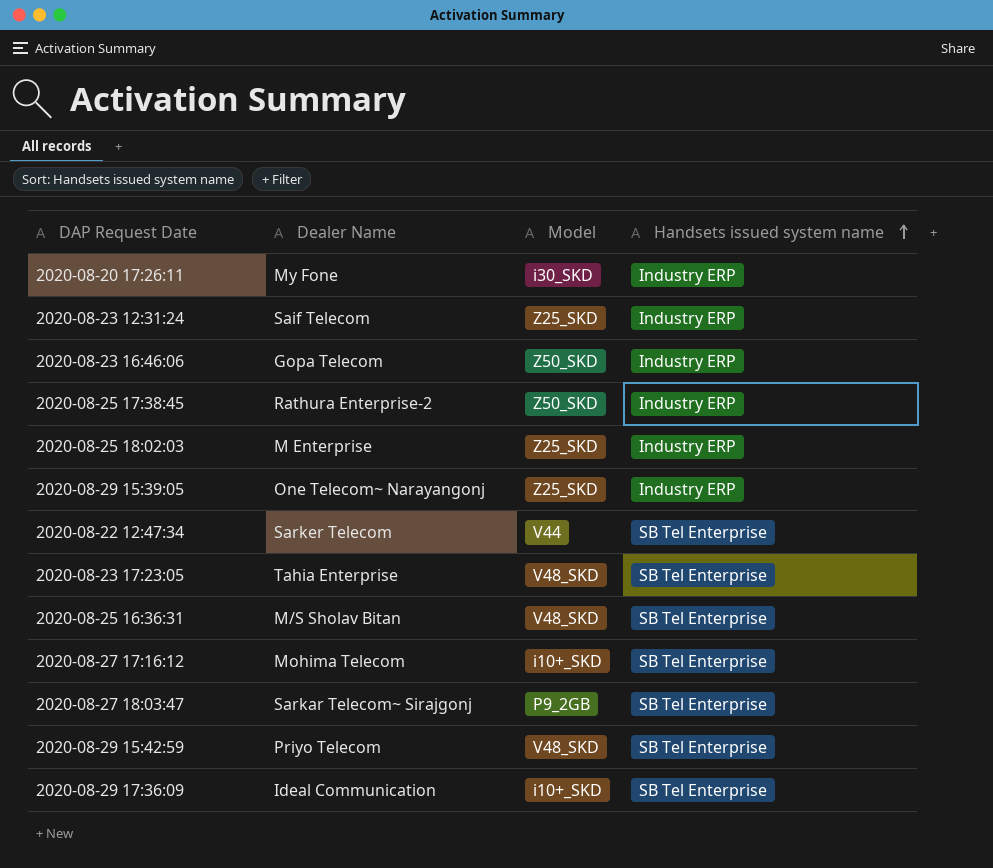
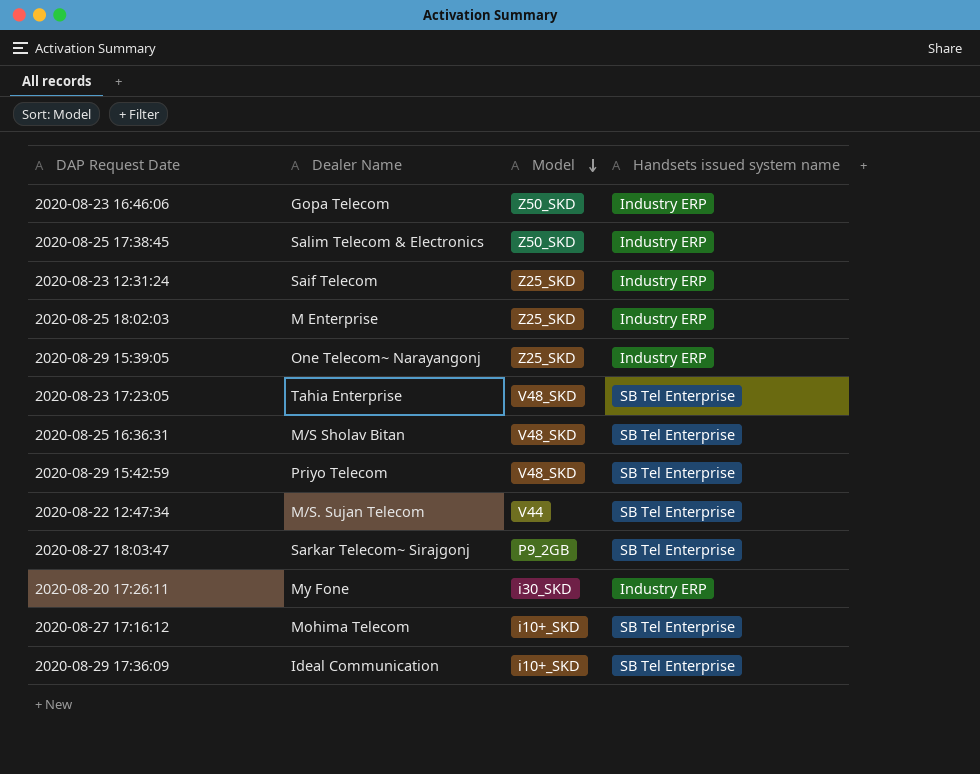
row order: Handsets issued system name ascending -> Model descending
2020-08-25 17:38:45 | Dealer Name: Rathura Enterprise-2 -> Salim Telecom & Electronics
2020-08-22 12:47:34 | Dealer Name: Sarker Telecom -> M/S. Sujan Telecom

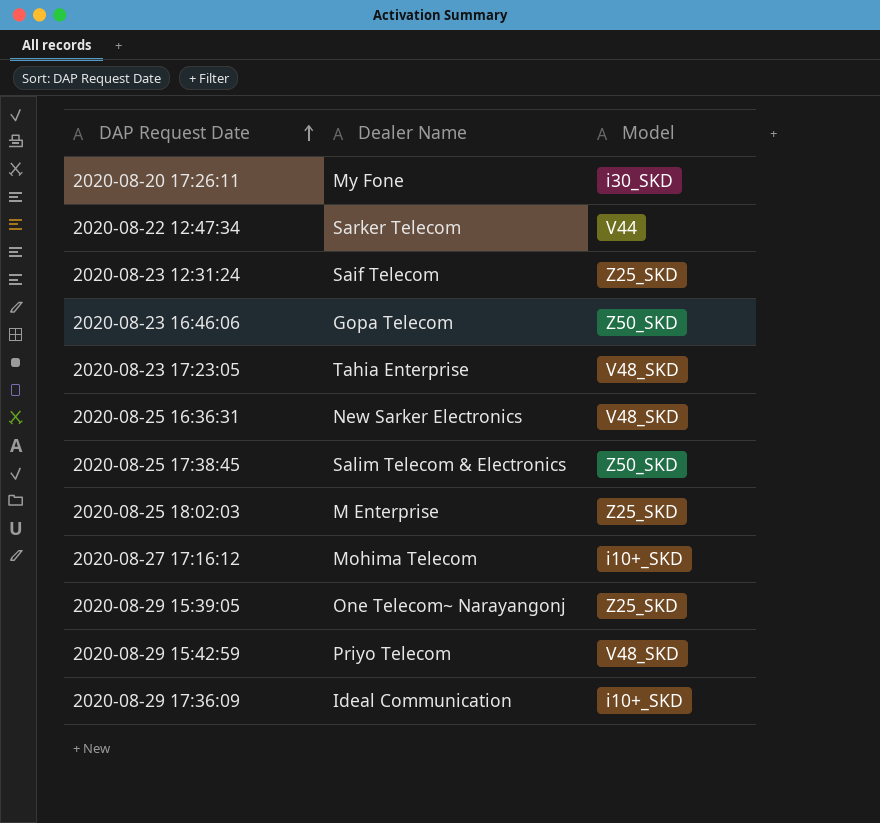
row order: Model descending -> DAP Request Date ascending
column Handsets issued system name | position: 4 -> none
row 2020-08-27 18:03:47: Sarkar Telecom~ Sirajgonj | P9_2GB | SB Tel Enterprise -> none
2020-08-22 12:47:34 | Dealer Name: M/S. Sujan Telecom -> Sarker Telecom
2020-08-25 16:36:31 | Dealer Name: M/S Sholav Bitan -> New Sarker Electronics

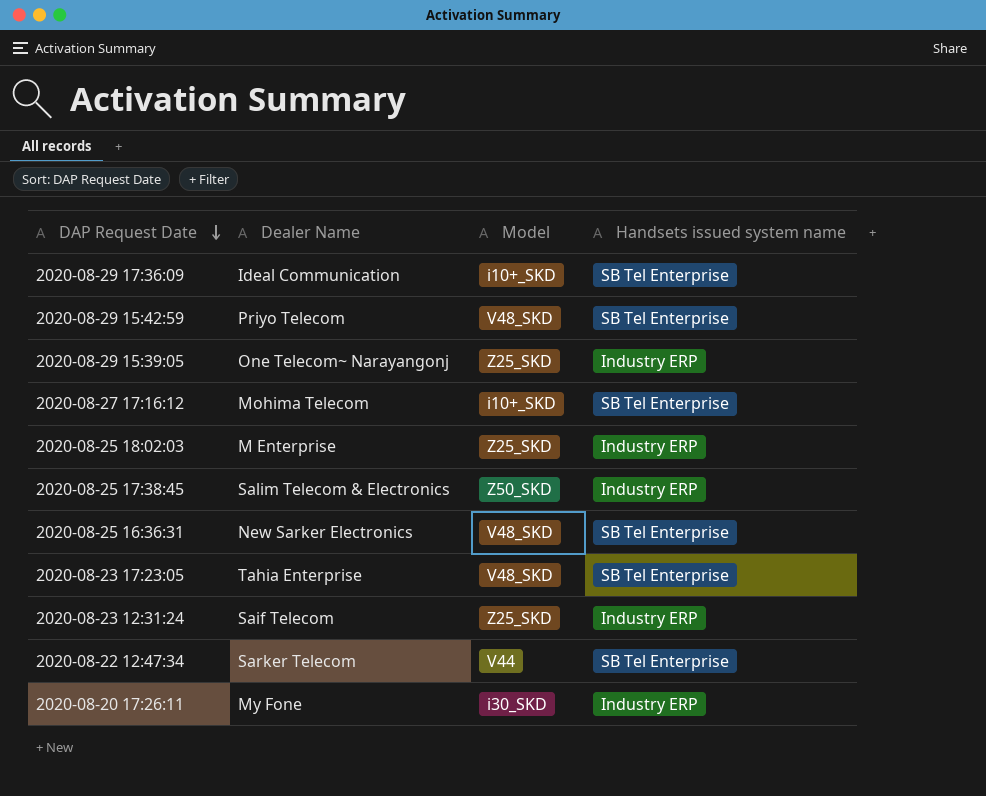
row order: DAP Request Date ascending -> DAP Request Date descending
column Handsets issued system name | position: none -> 4
row 2020-08-23 16:46:06: Gopa Telecom | Z50_SKD -> none

